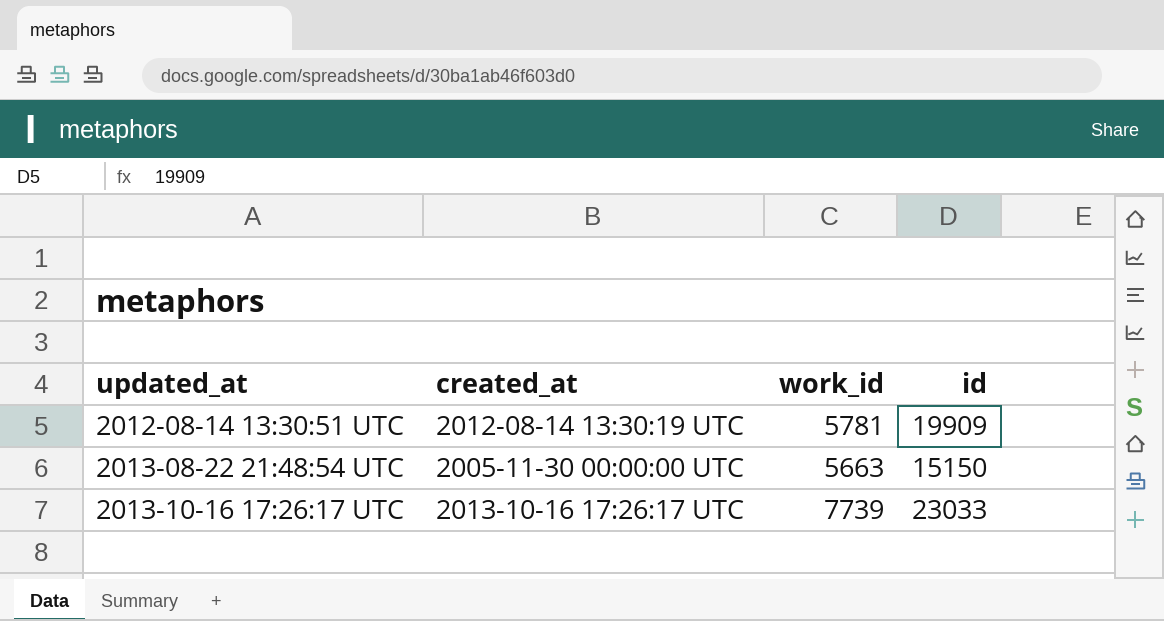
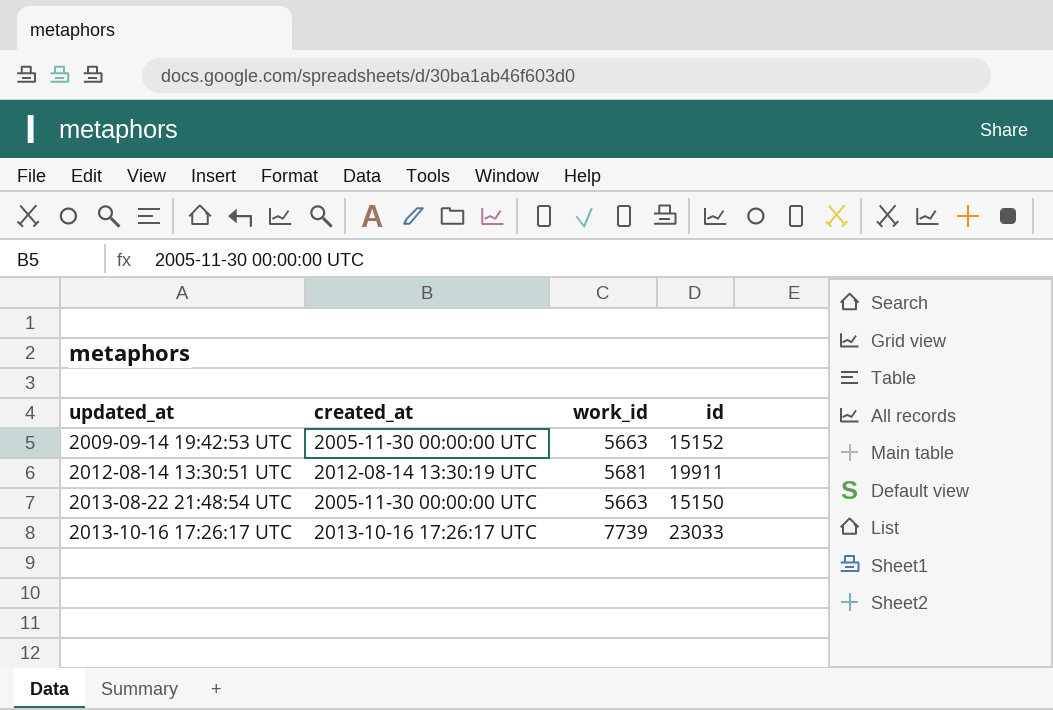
row 2009-09-14 19:42:53 UTC: none -> 2005-11-30 00:00:00 UTC | 5663 | 15152
2012-08-14 13:30:51 UTC | work_id: 5781 -> 5681
2012-08-14 13:30:51 UTC | id: 19909 -> 19911

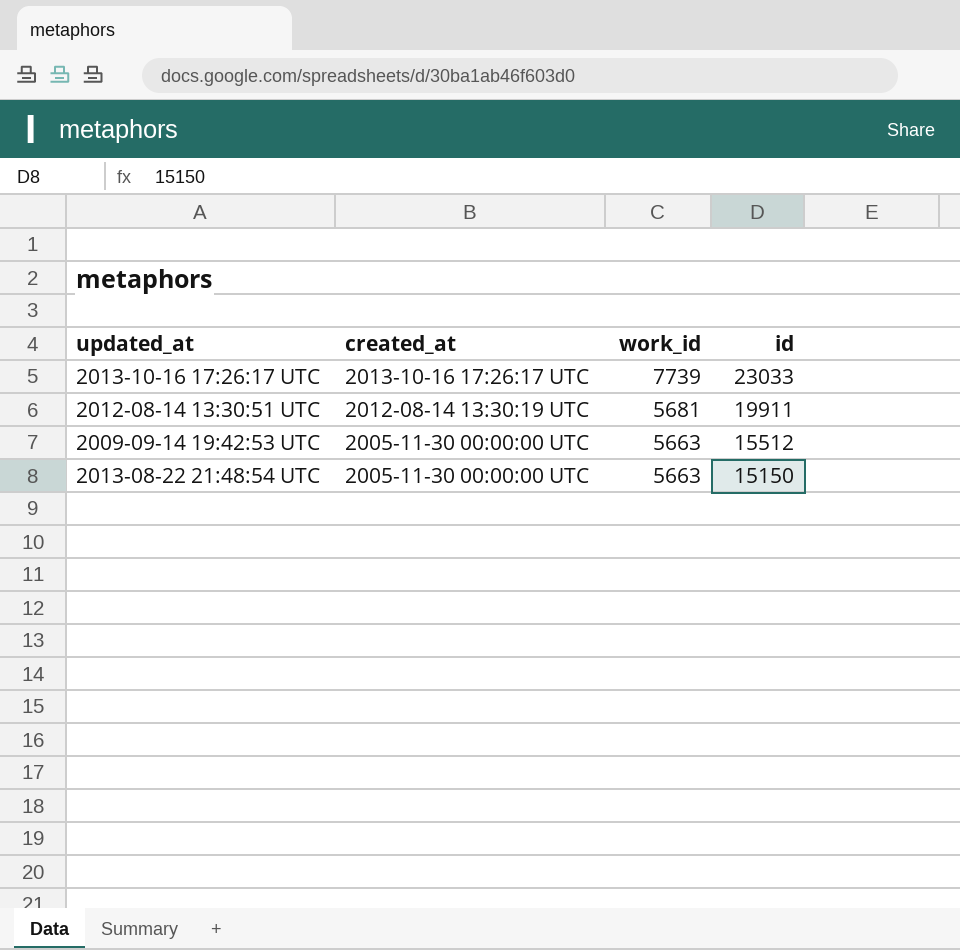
row order: updated_at ascending -> created_at descending
2009-09-14 19:42:53 UTC | id: 15152 -> 15512

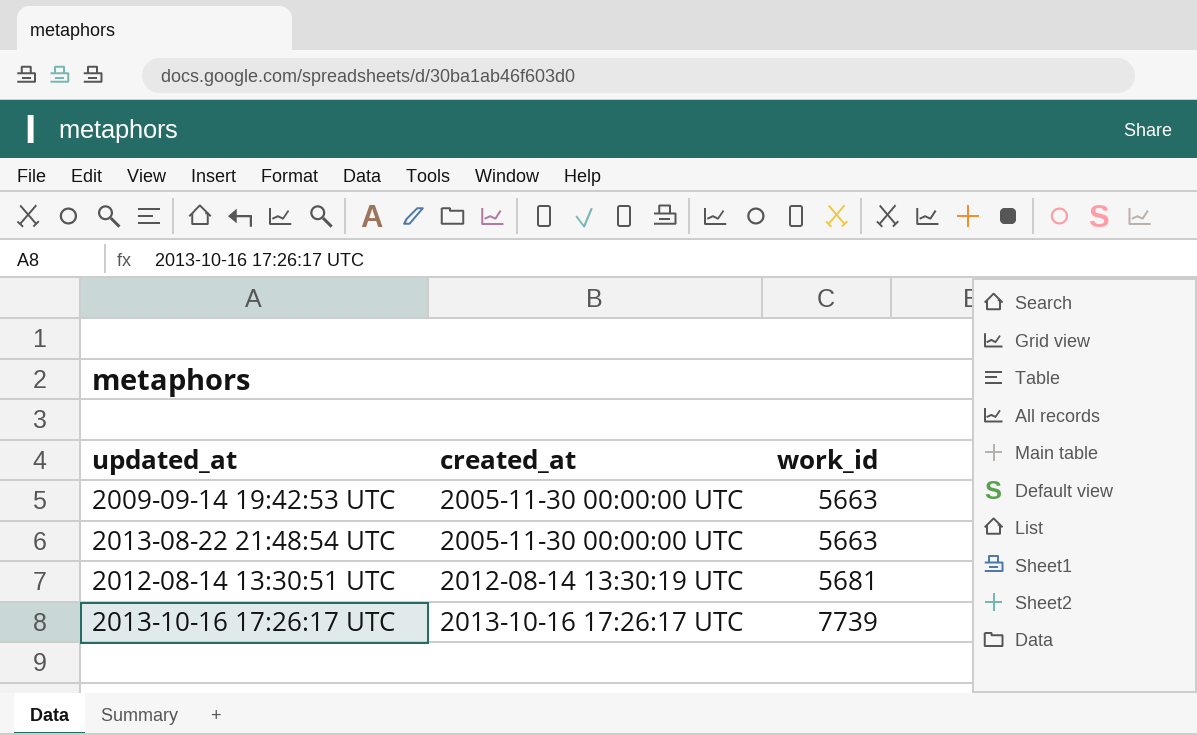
row order: created_at descending -> created_at ascending
column id | position: 4 -> none

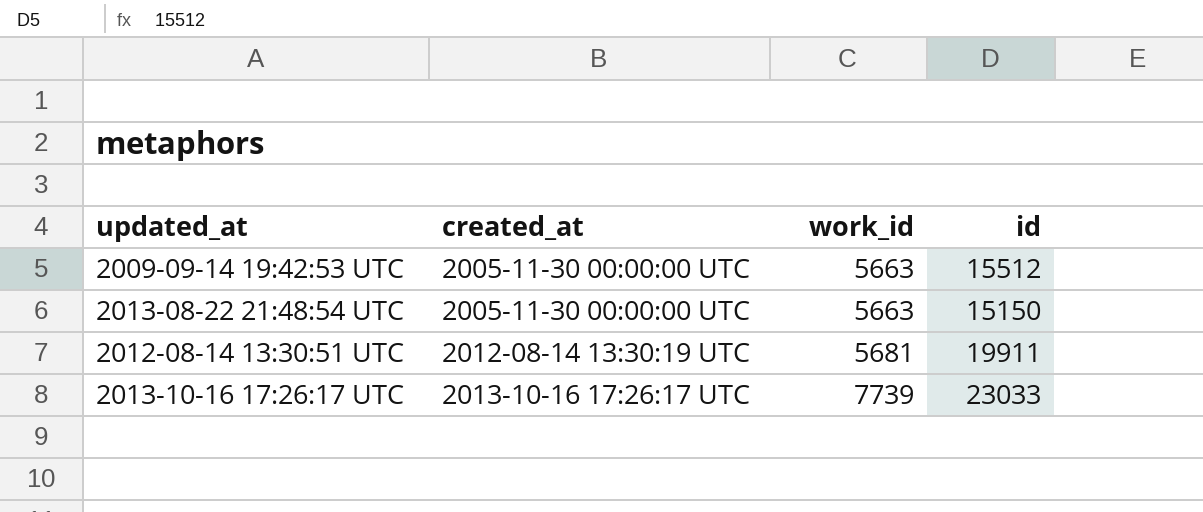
column id | position: none -> 4

